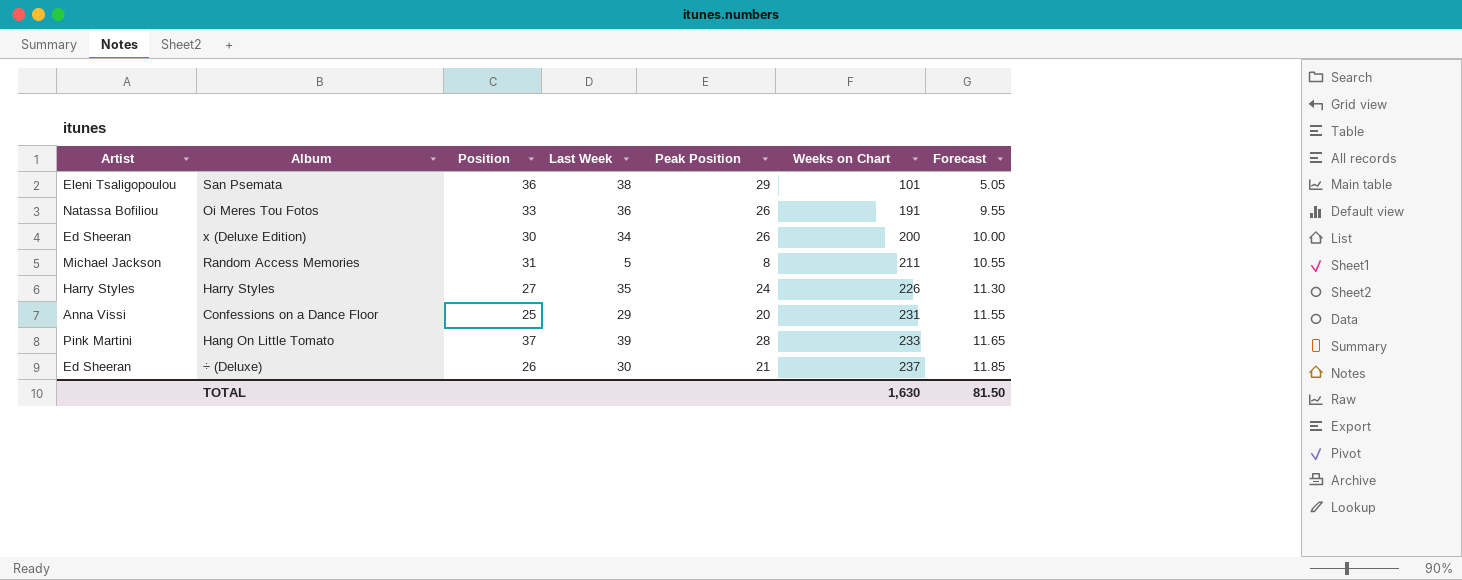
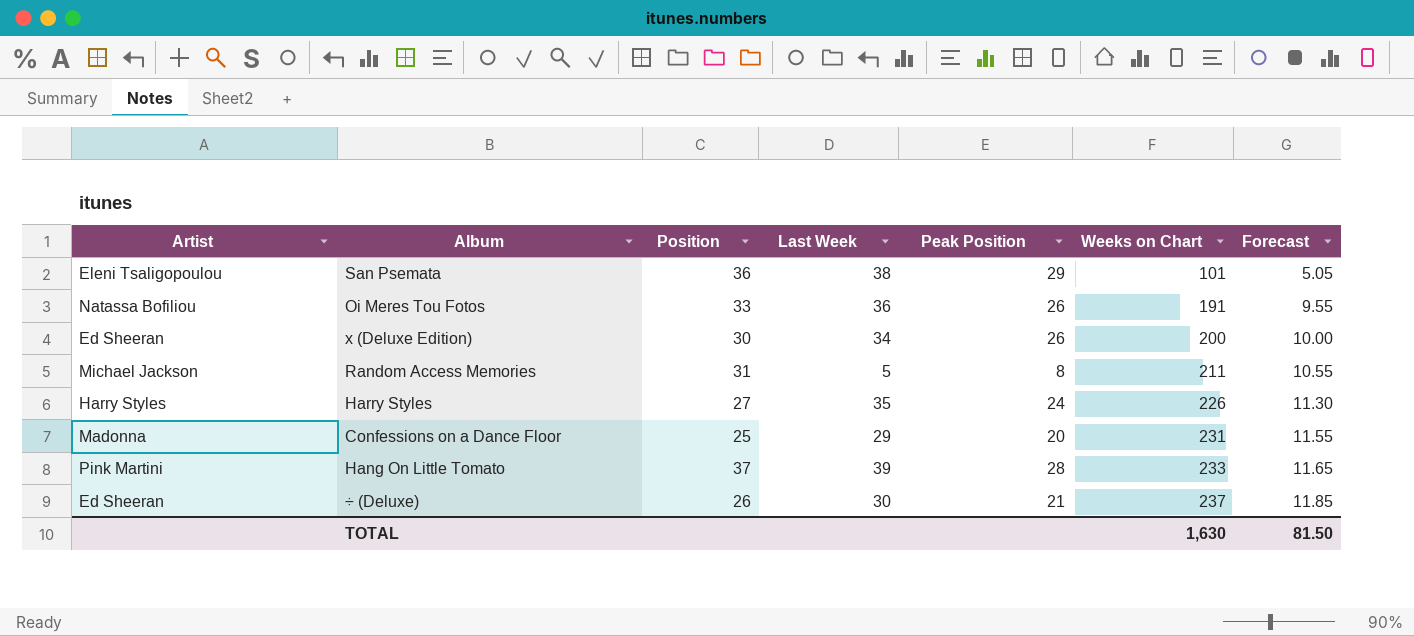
Confessions on a Dance Floor | Artist: Anna Vissi -> Madonna

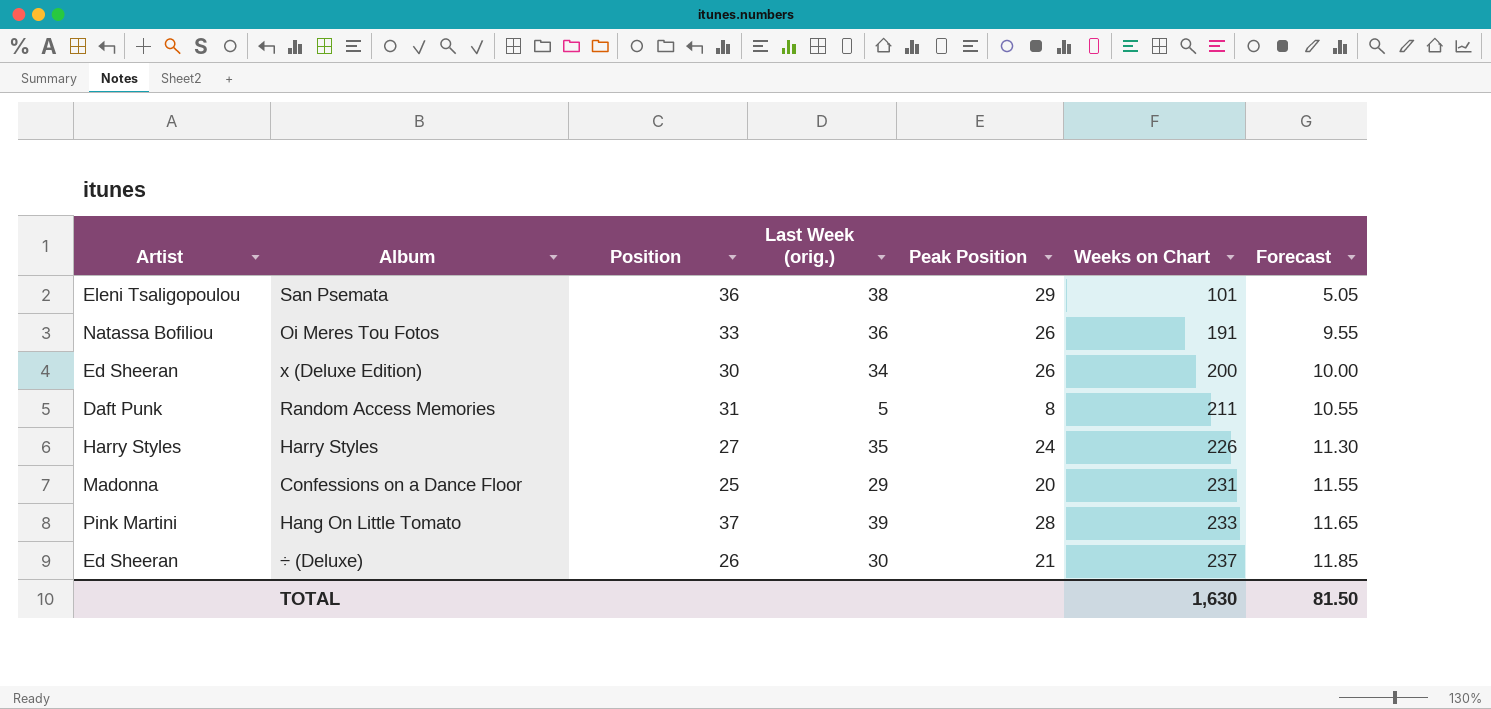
column name: Last Week -> Last Week (orig.)
Random Access Memories | Artist: Michael Jackson -> Daft Punk

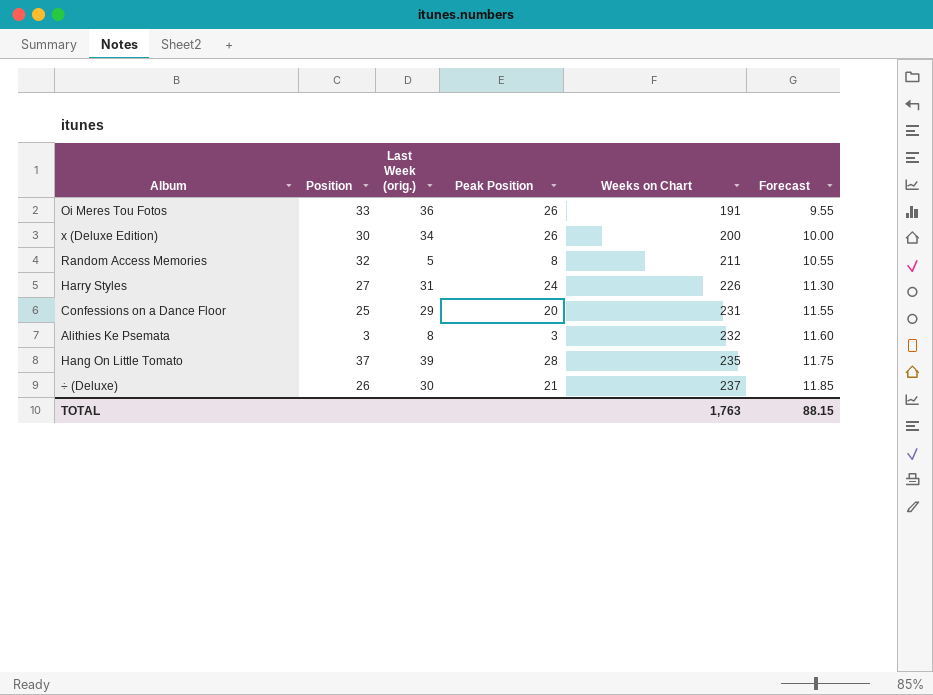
column Artist | position: 1 -> none
row San Psemata: Eleni Tsaligopoulou | 36 | 38 | 29 | 101 | 5.05 -> none
Random Access Memories | Position: 31 -> 32
Harry Styles | Last Week (orig.): 35 -> 31
row Alithies Ke Psemata: none -> 3 | 8 | 3 | 232 | 11.60
Hang On Little Tomato | Weeks on Chart: 233 -> 235
Hang On Little Tomato | Forecast: 11.65 -> 11.75
TOTAL | Weeks on Chart: 1,630 -> 1,763
TOTAL | Forecast: 81.50 -> 88.15

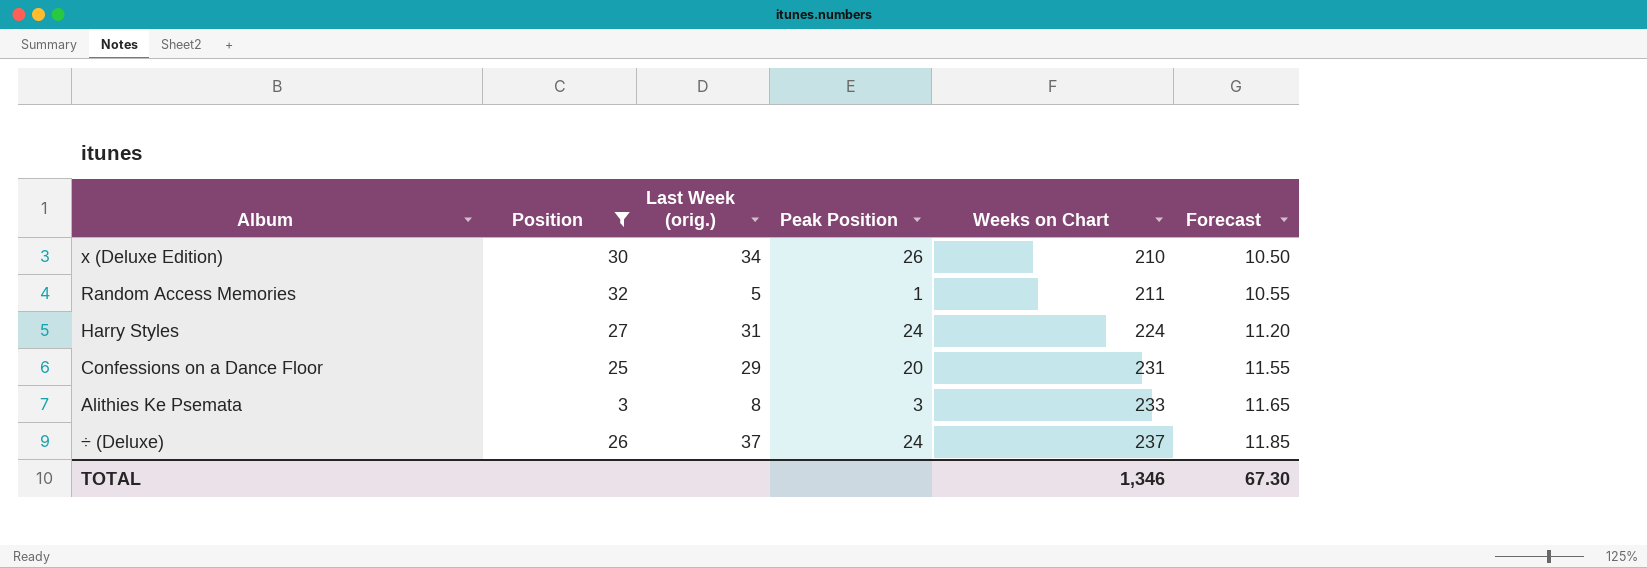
filter: none -> Position <= 32
x (Deluxe Edition) | Weeks on Chart: 200 -> 210
x (Deluxe Edition) | Forecast: 10.00 -> 10.50
Random Access Memories | Peak Position: 8 -> 1
Harry Styles | Weeks on Chart: 226 -> 224
Harry Styles | Forecast: 11.30 -> 11.20
Alithies Ke Psemata | Weeks on Chart: 232 -> 233
Alithies Ke Psemata | Forecast: 11.60 -> 11.65
÷ (Deluxe) | Last Week (orig.): 30 -> 37
÷ (Deluxe) | Peak Position: 21 -> 24
TOTAL | Weeks on Chart: 1,763 -> 1,346
TOTAL | Forecast: 88.15 -> 67.30

